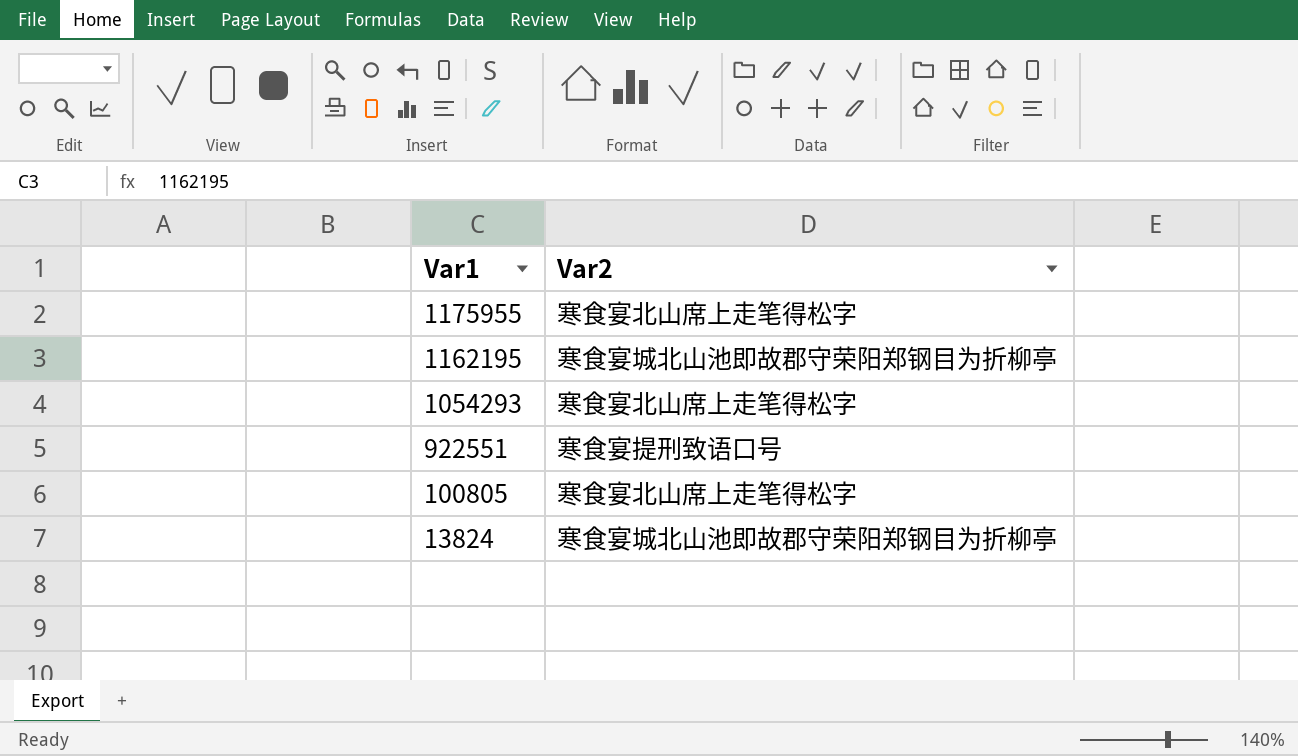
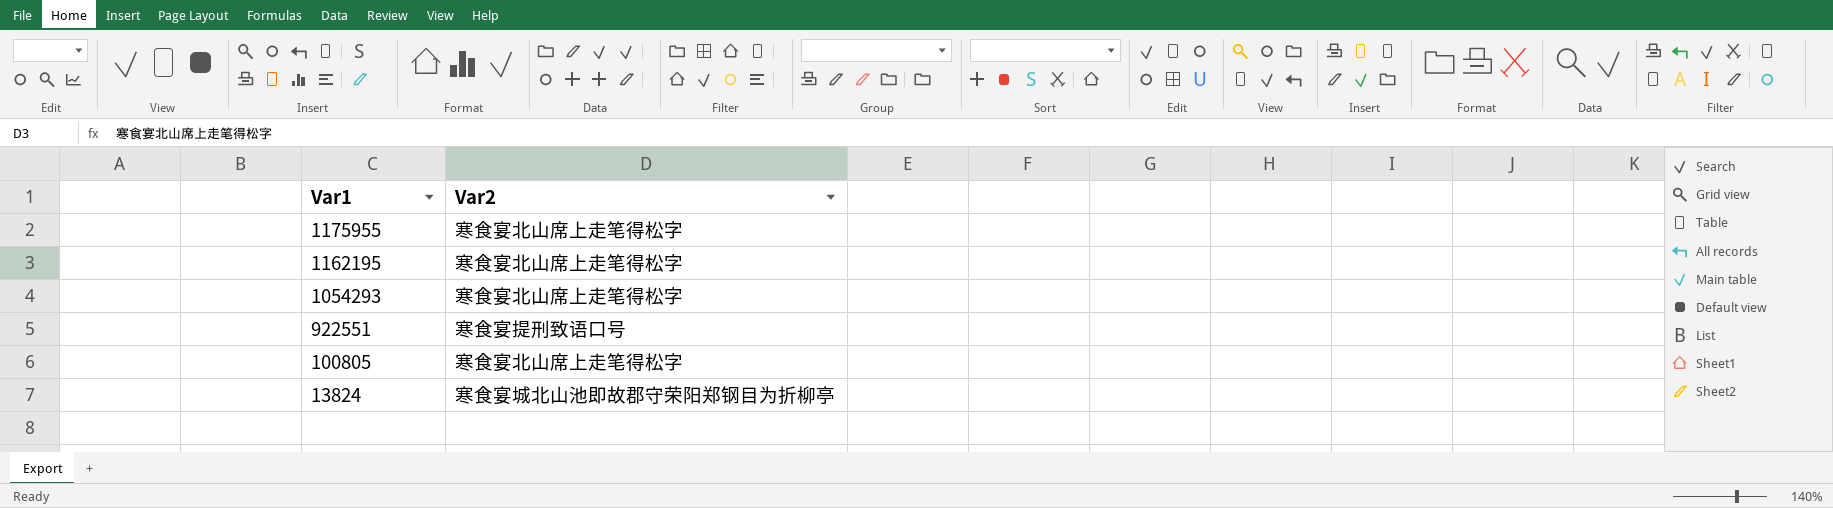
1162195 | Var2: 寒食宴城北山池即故郡守荣阳郑钢目为折柳亭 -> 寒食宴北山席上走笔得松字

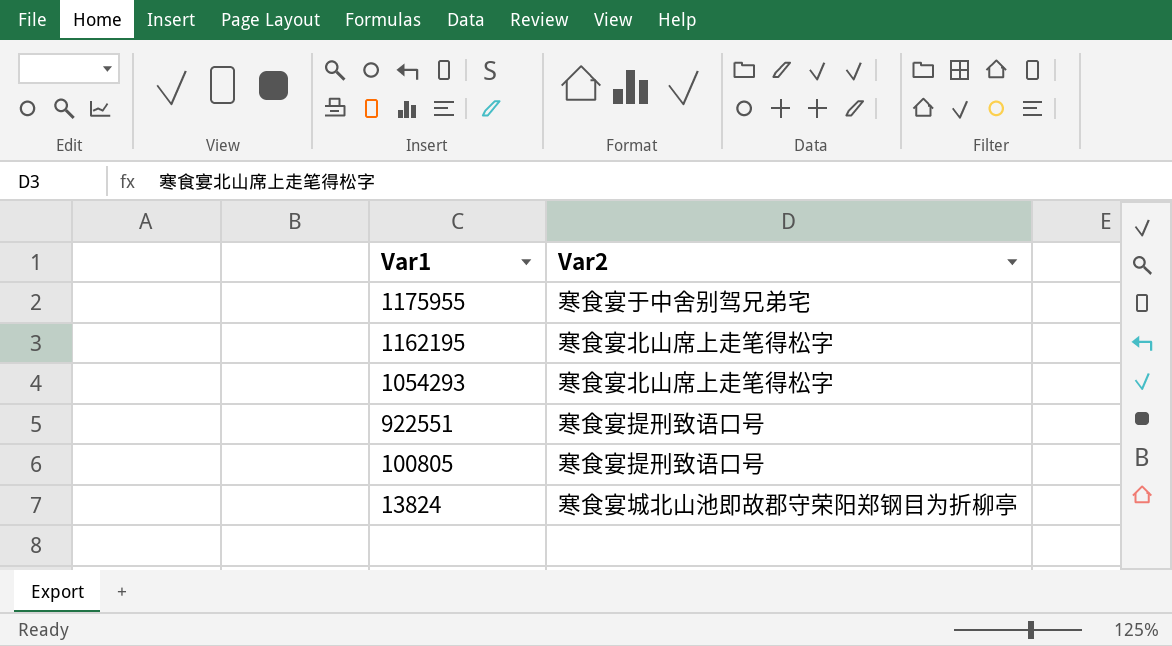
1175955 | Var2: 寒食宴北山席上走笔得松字 -> 寒食宴于中舍别驾兄弟宅
100805 | Var2: 寒食宴北山席上走笔得松字 -> 寒食宴提刑致语口号

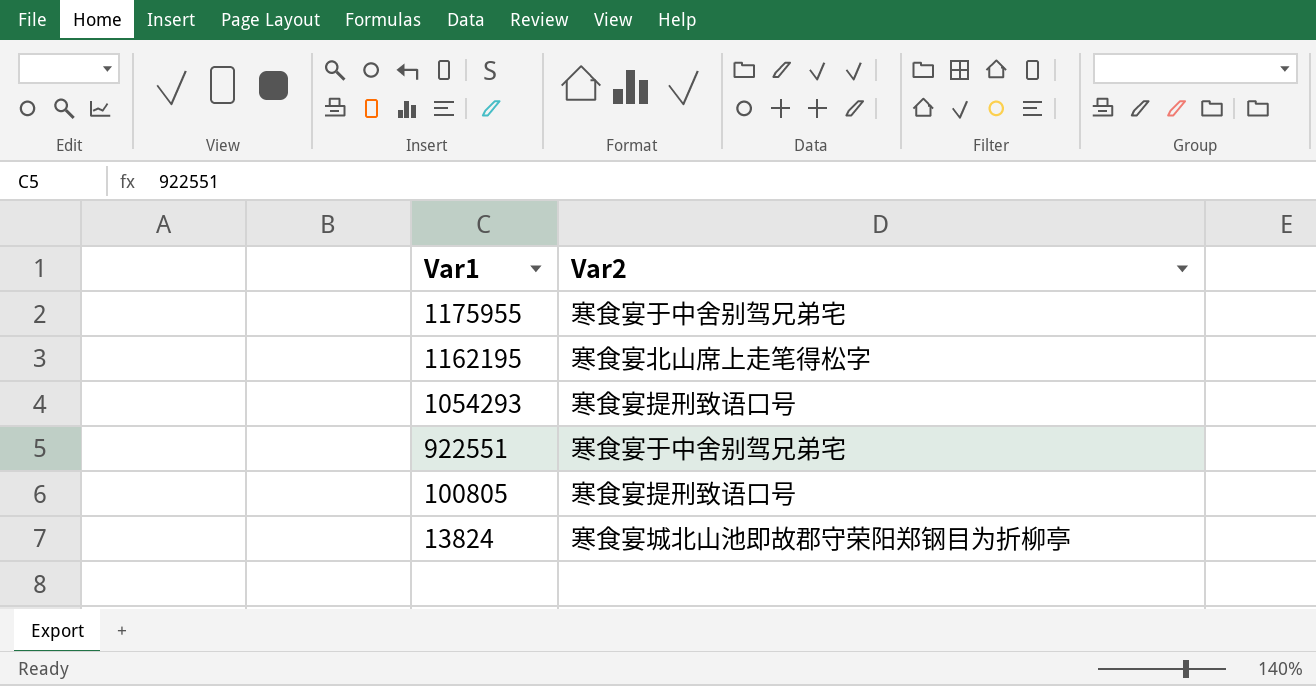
1054293 | Var2: 寒食宴北山席上走笔得松字 -> 寒食宴提刑致语口号
922551 | Var2: 寒食宴提刑致语口号 -> 寒食宴于中舍别驾兄弟宅

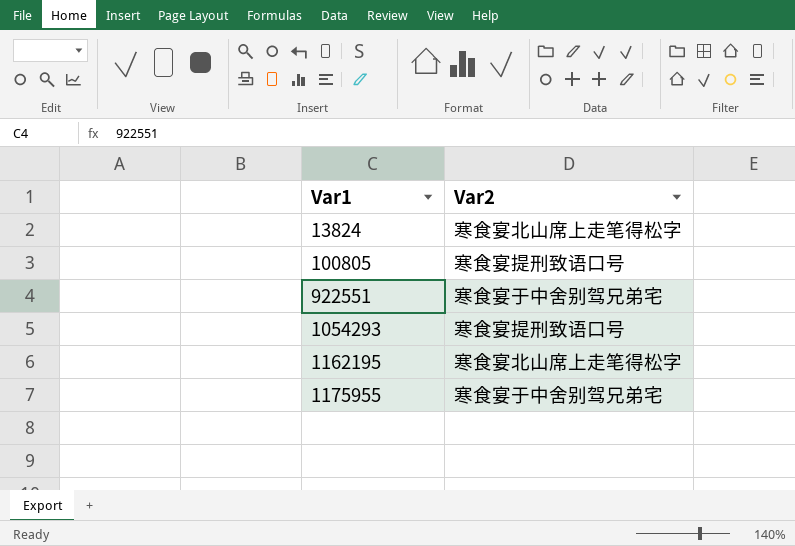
row order: Var1 descending -> Var1 ascending
13824 | Var2: 寒食宴城北山池即故郡守荣阳郑钢目为折柳亭 -> 寒食宴北山席上走笔得松字

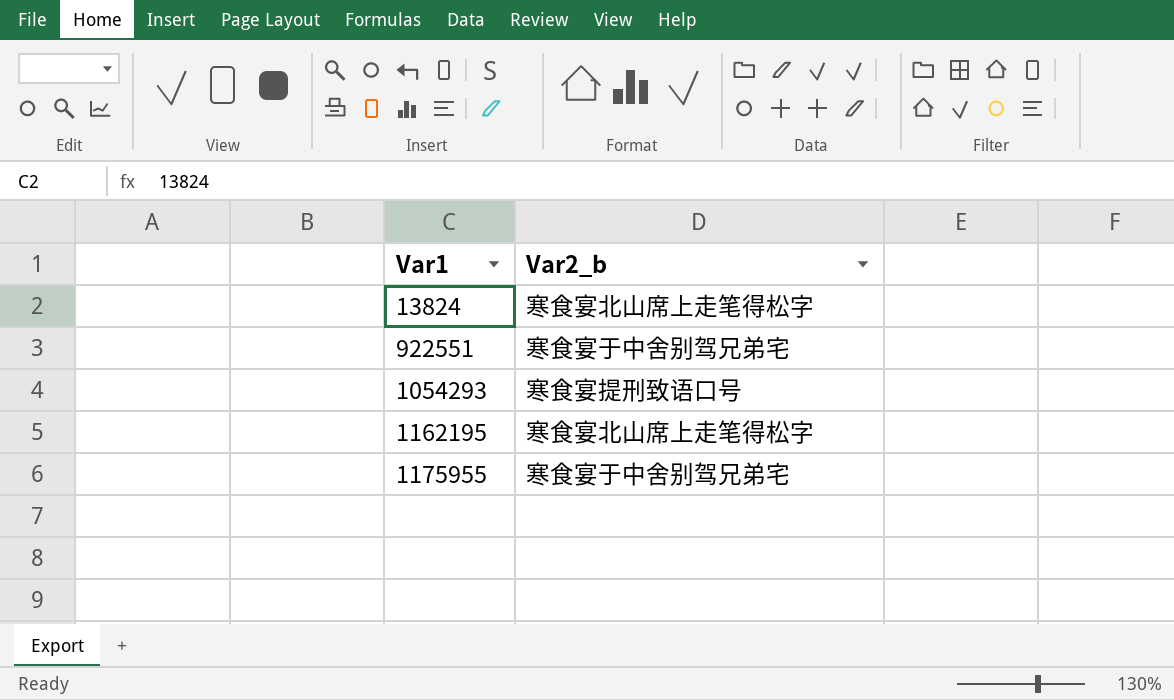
column name: Var2 -> Var2_b
row 100805: 寒食宴提刑致语口号 -> none

